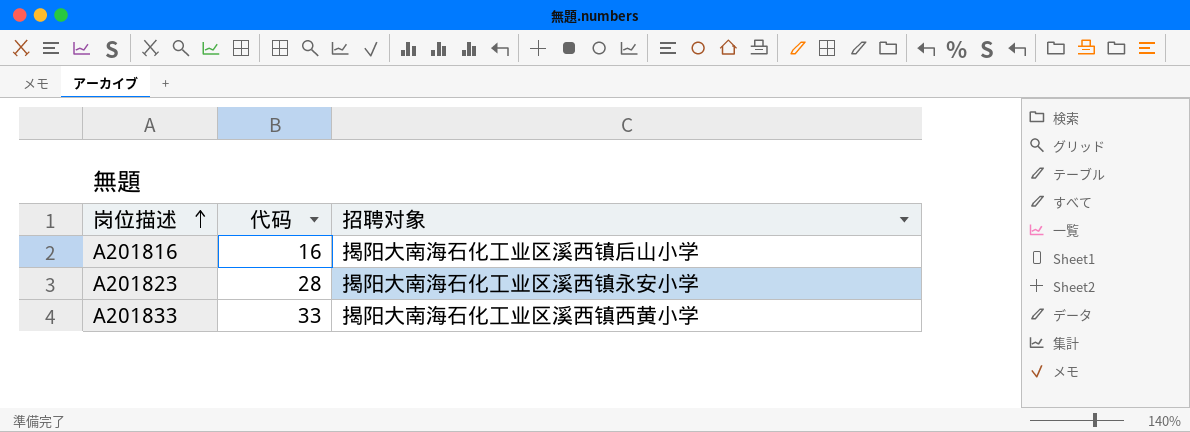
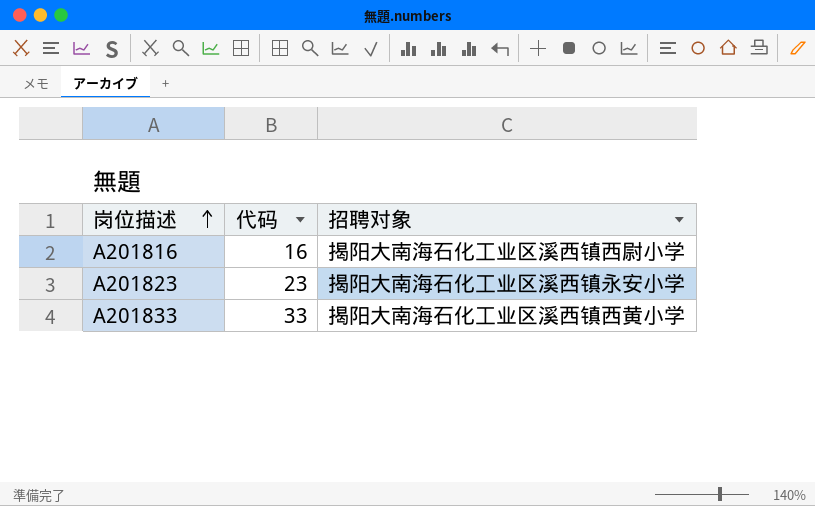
A201816 | 招聘对象: 揭阳大南海石化工业区溪西镇后山小学 -> 揭阳大南海石化工业区溪西镇西尉小学
A201823 | 代码: 28 -> 23

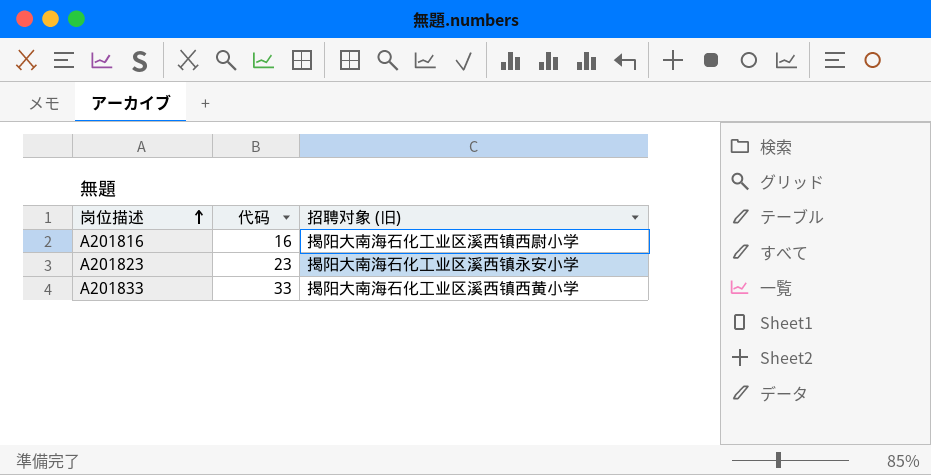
column name: 招聘对象 -> 招聘对象 (旧)

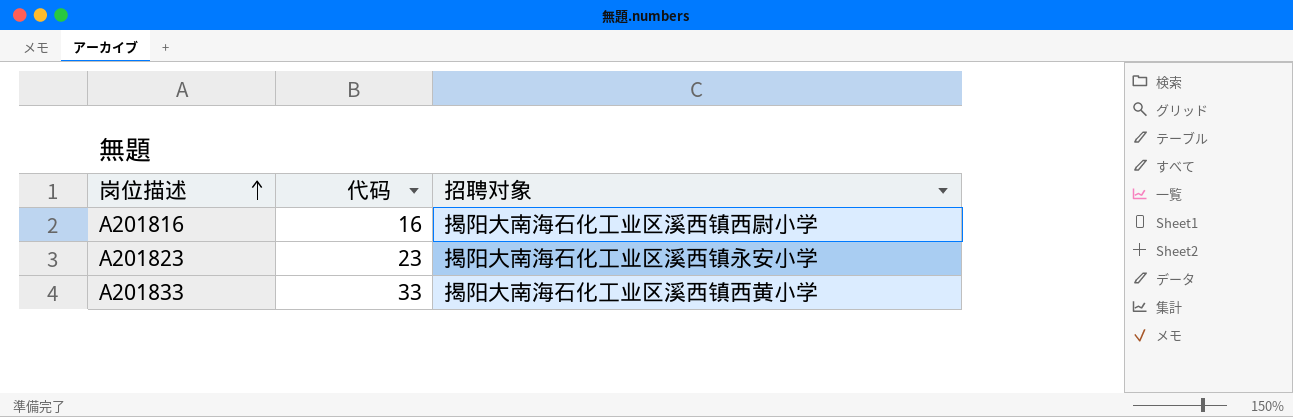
column name: 招聘对象 (旧) -> 招聘对象

